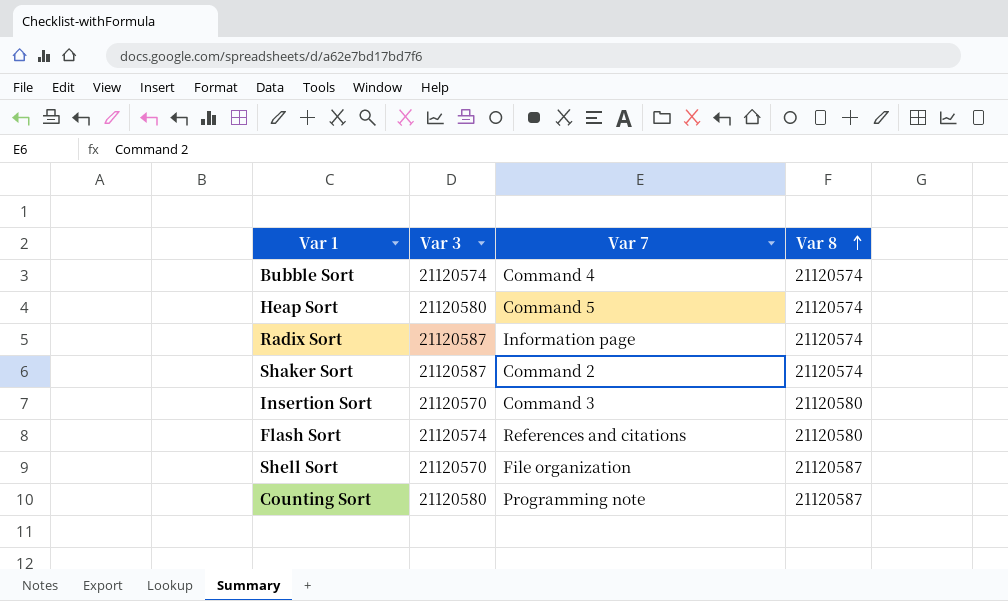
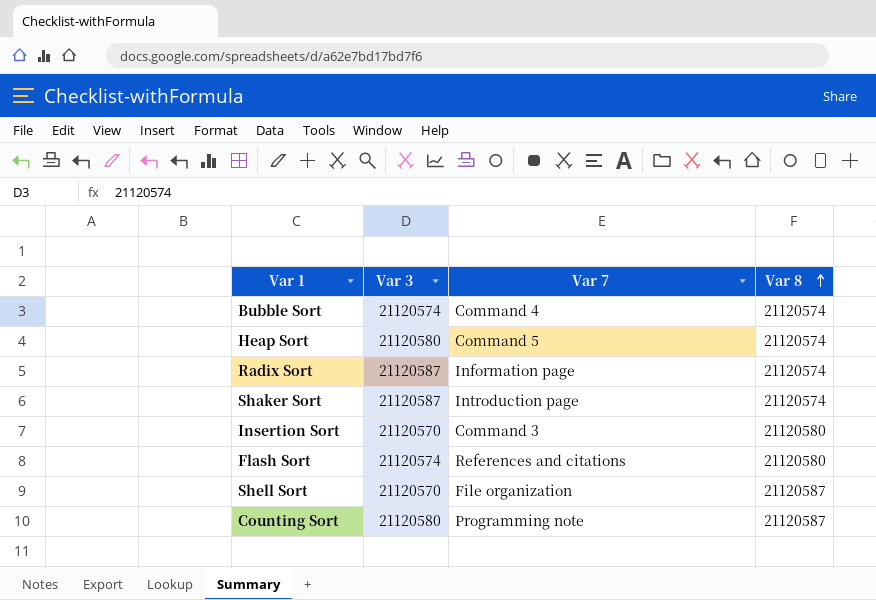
Shaker Sort | Var 7: Command 2 -> Introduction page

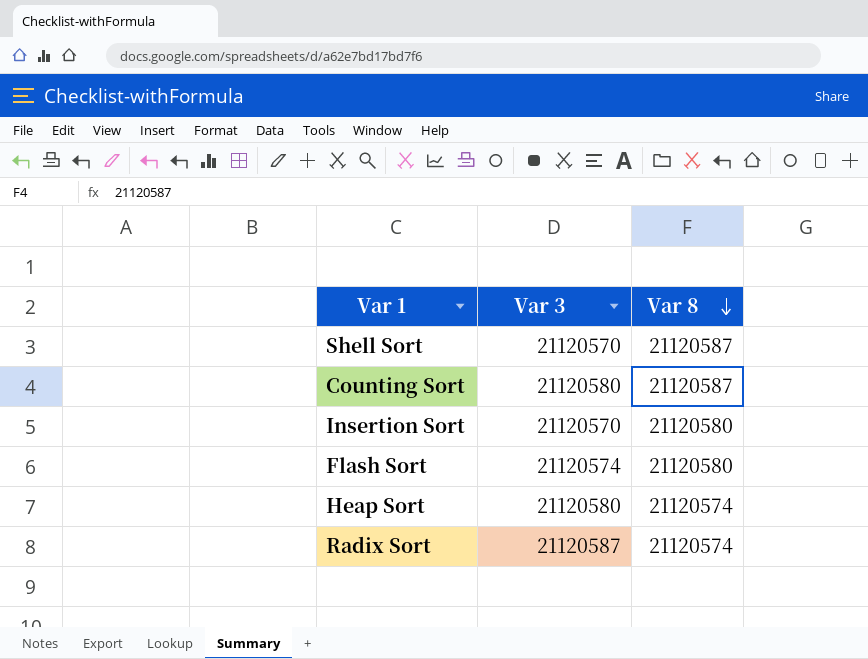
row order: Var 8 ascending -> Var 8 descending
column Var 7 | position: 3 -> none
row Bubble Sort: 21120574 | Command 4 | 21120574 -> none
row Shaker Sort: 21120587 | Introduction page | 21120574 -> none

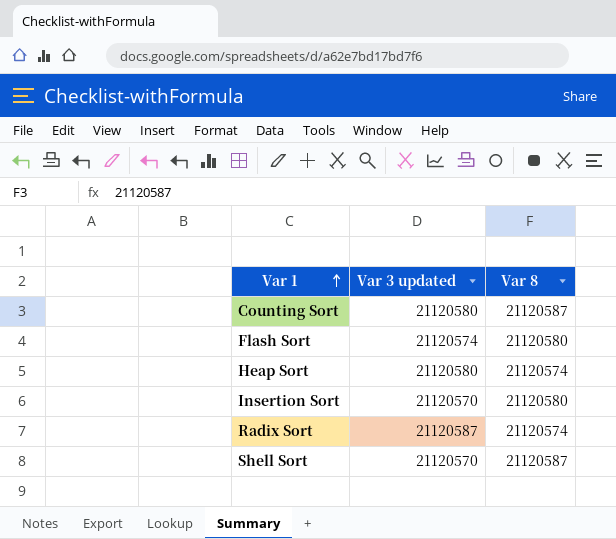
row order: Var 8 descending -> Var 1 ascending
column name: Var 3 -> Var 3 updated

